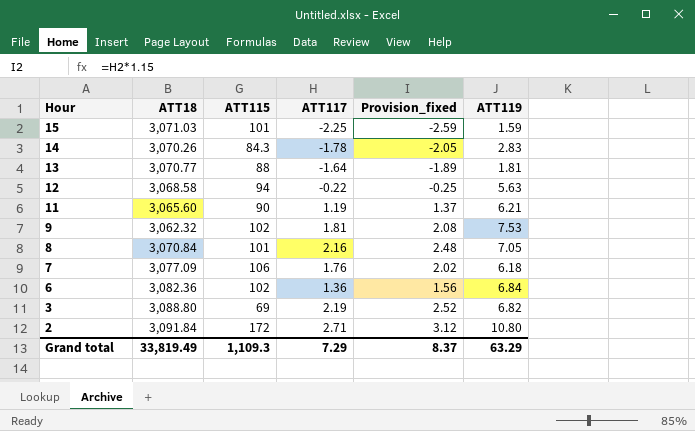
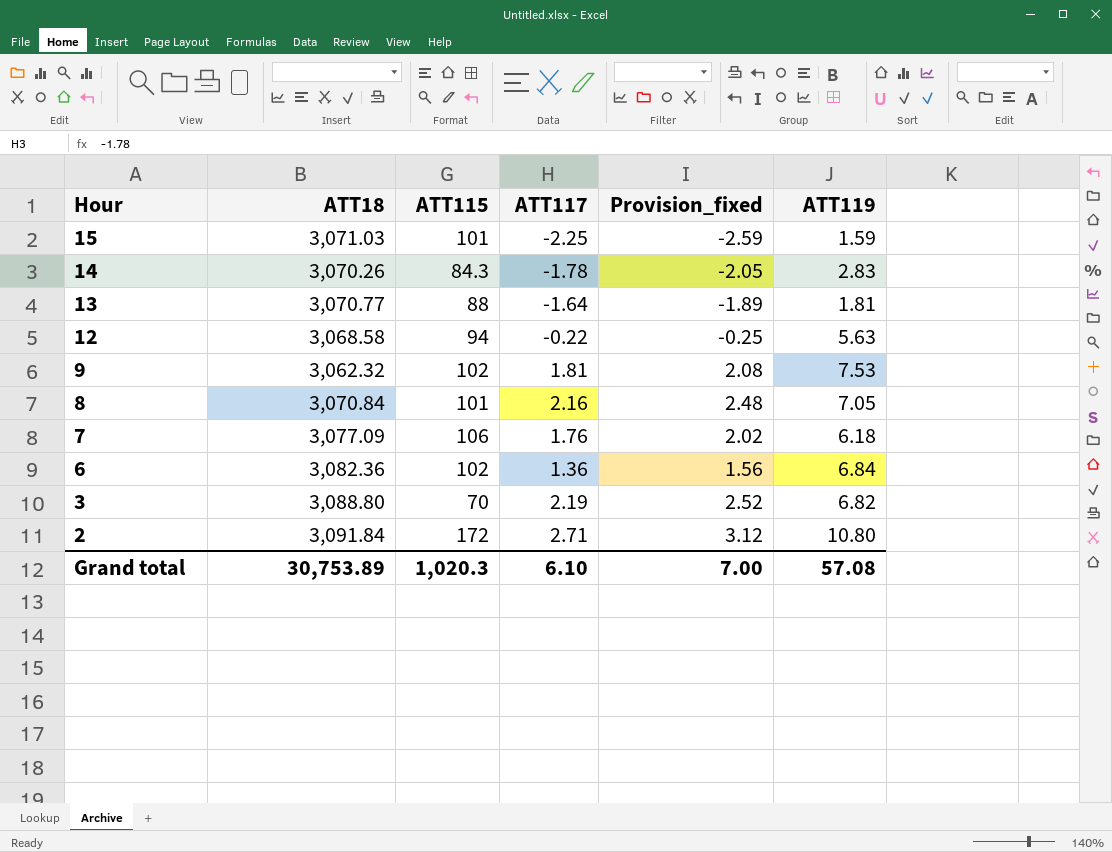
row 11: 3,065.60 | 90 | 1.19 | 1.37 | 6.21 -> none
3 | ATT115: 69 -> 70
Grand total | ATT18: 33,819.49 -> 30,753.89
Grand total | ATT115: 1,109.3 -> 1,020.3
Grand total | ATT117: 7.29 -> 6.10
Grand total | Provision_fixed: 8.37 -> 7.00
Grand total | ATT119: 63.29 -> 57.08

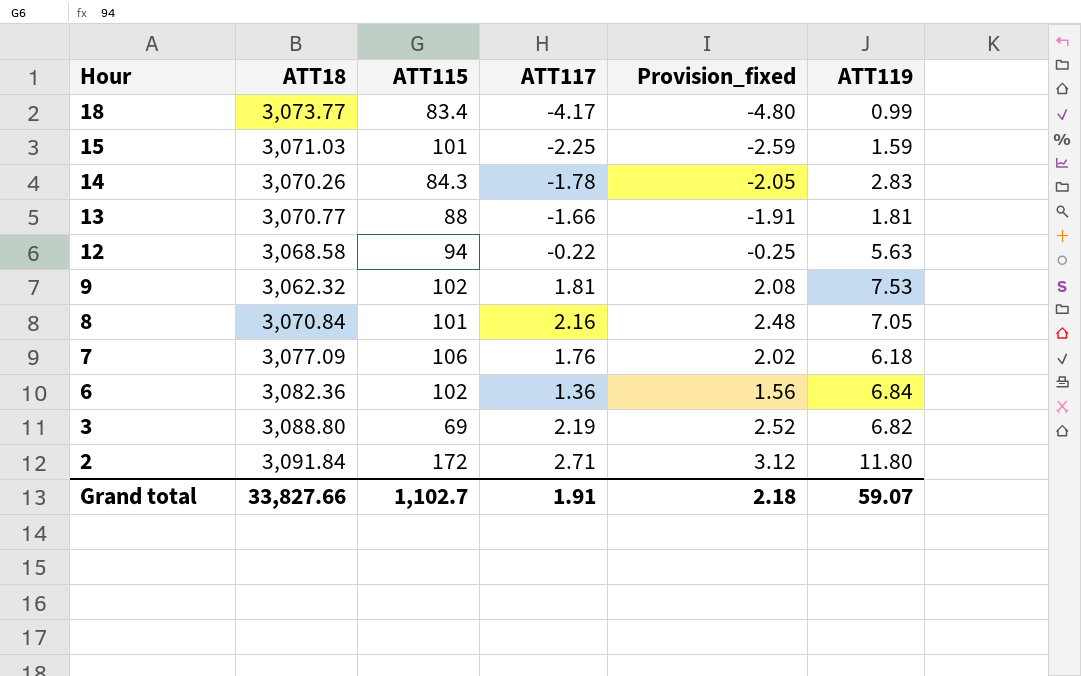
row 18: none -> 3,073.77 | 83.4 | -4.17 | -4.80 | 0.99
13 | ATT117: -1.64 -> -1.66
13 | Provision_fixed: -1.89 -> -1.91
3 | ATT115: 70 -> 69
2 | ATT119: 10.80 -> 11.80
Grand total | ATT18: 30,753.89 -> 33,827.66
Grand total | ATT115: 1,020.3 -> 1,102.7
Grand total | ATT117: 6.10 -> 1.91
Grand total | Provision_fixed: 7.00 -> 2.18
Grand total | ATT119: 57.08 -> 59.07

